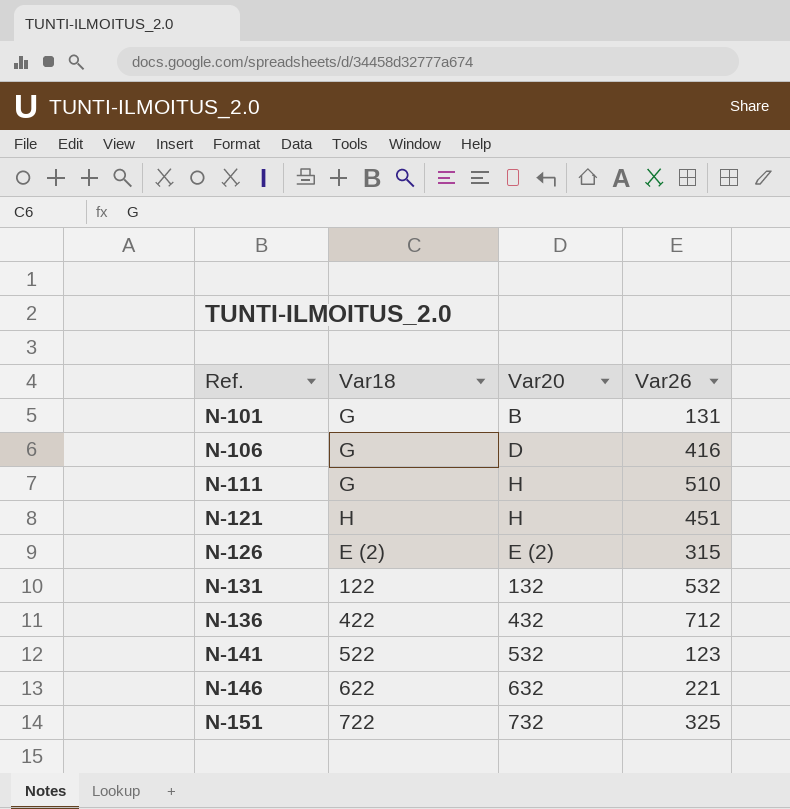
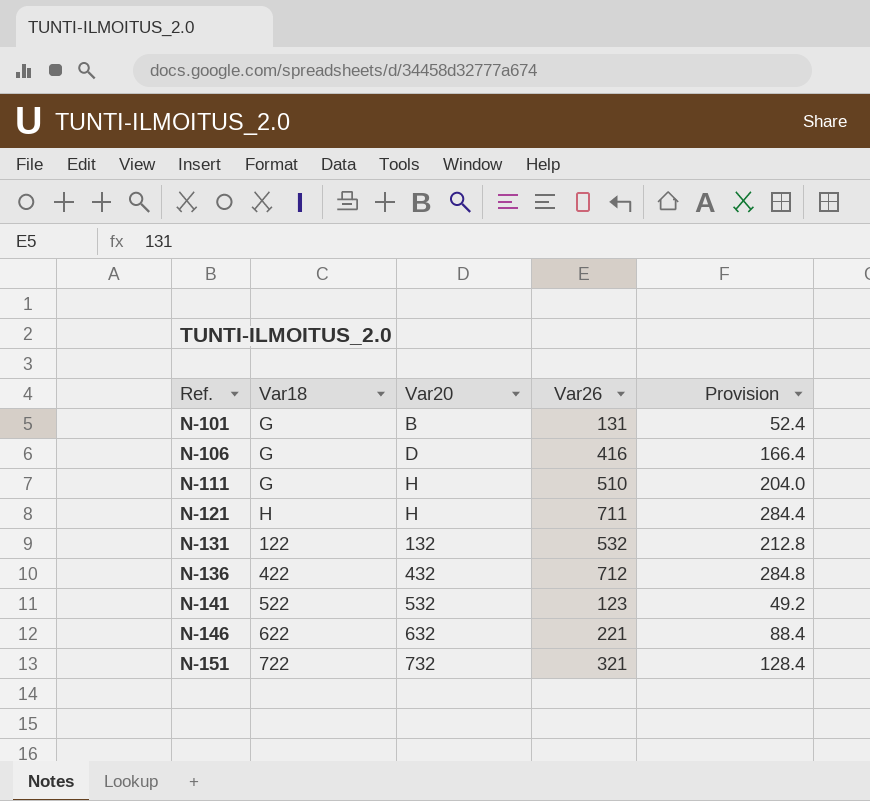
column Provision | formula: none -> [Var26] * 0.4
row N-126: E (2) | E (2) | 315 -> none
N-121 | Var26: 451 -> 711
N-151 | Var26: 325 -> 321

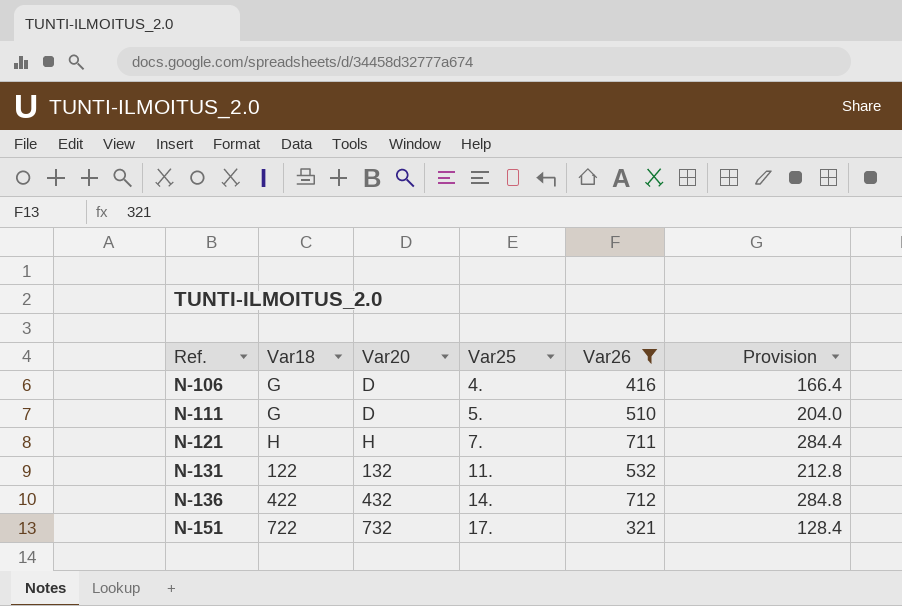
filter: none -> Var26 >= 321
column Var25 | position: none -> 4
N-111 | Var20: H -> D

